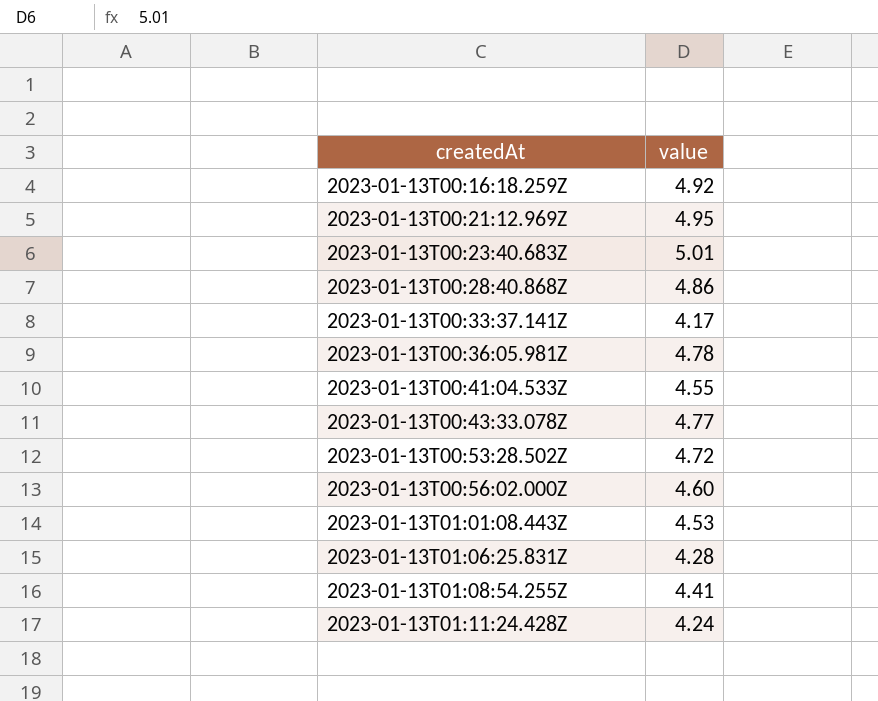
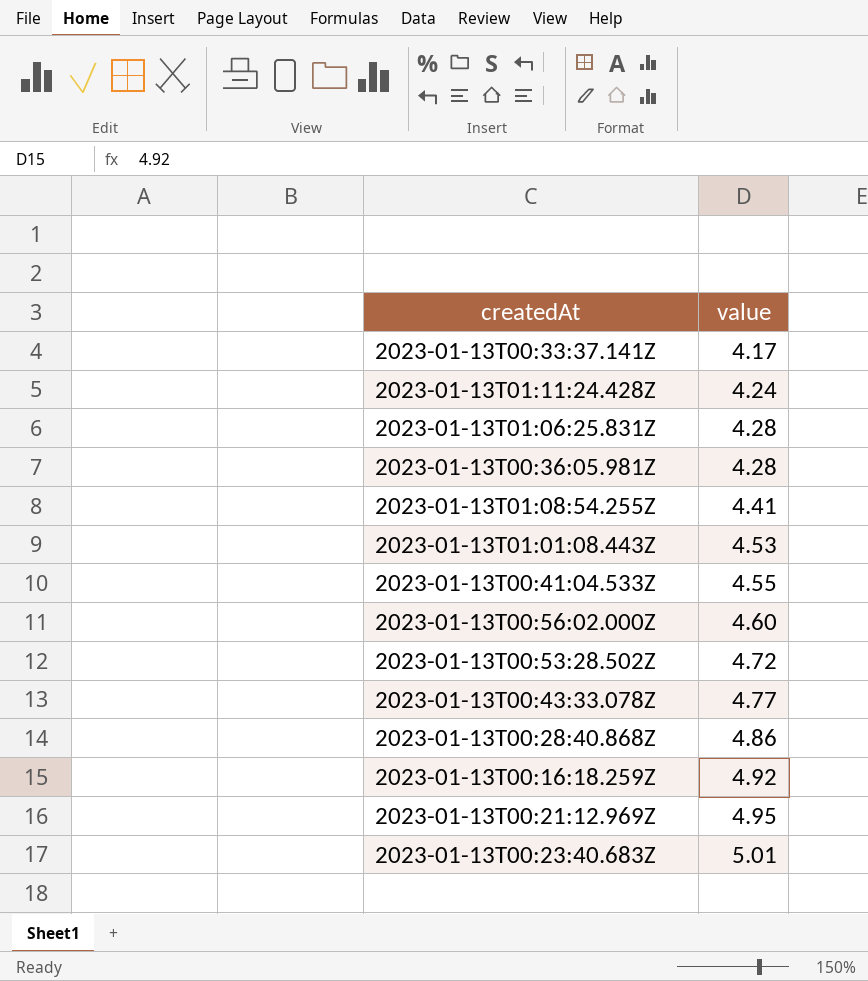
row order: createdAt ascending -> value ascending
2023-01-13T00:36:05.981Z | value: 4.78 -> 4.28

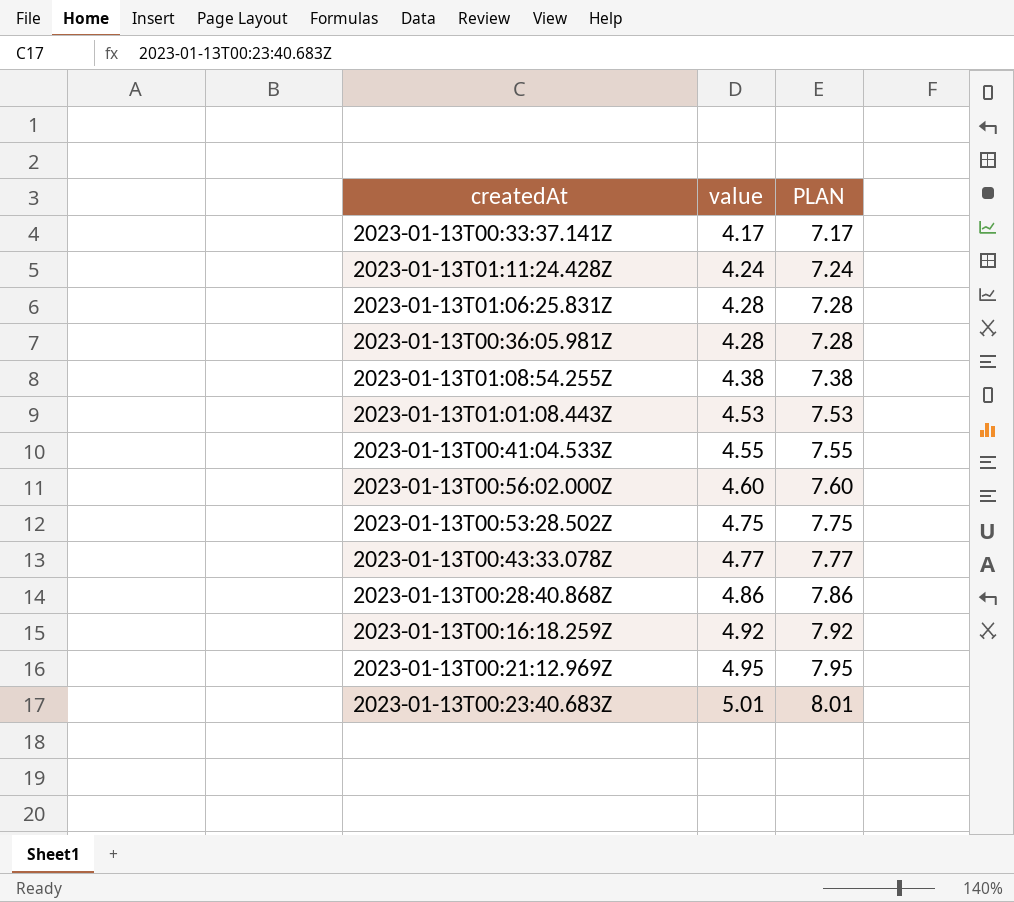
column PLAN | formula: none -> [value] + 3
2023-01-13T01:08:54.255Z | value: 4.41 -> 4.38
2023-01-13T00:53:28.502Z | value: 4.72 -> 4.75

